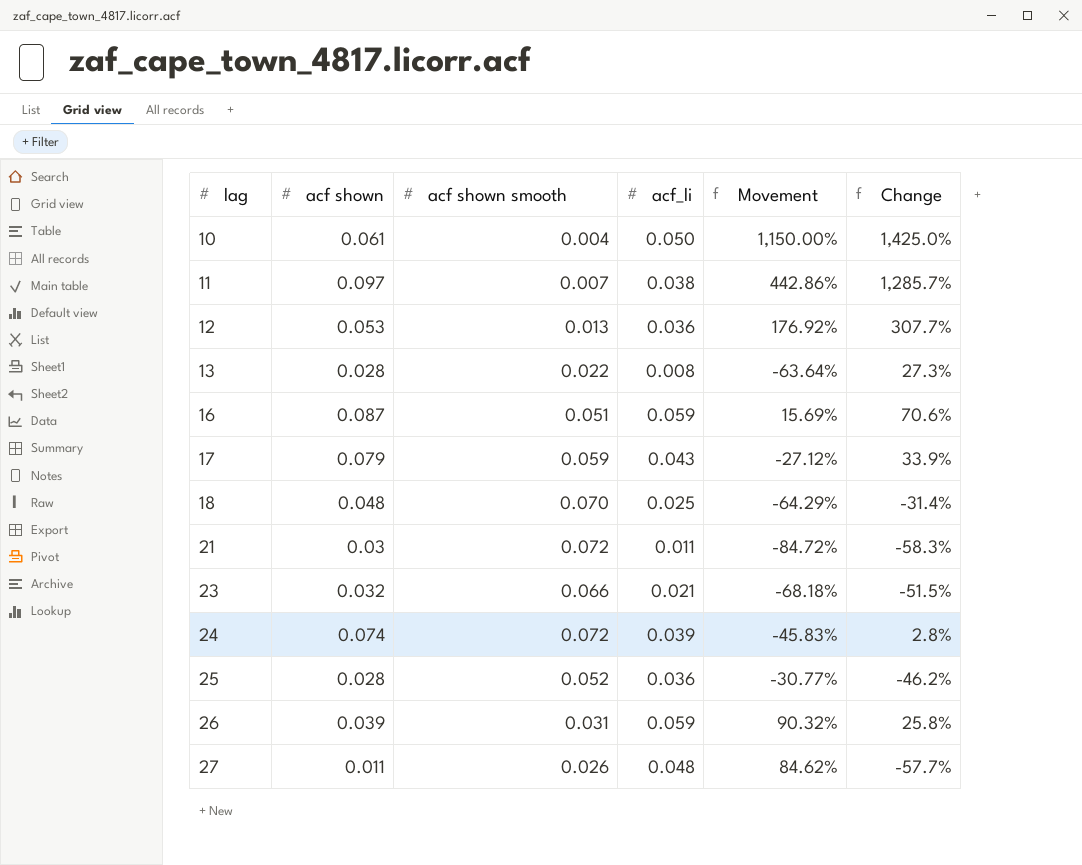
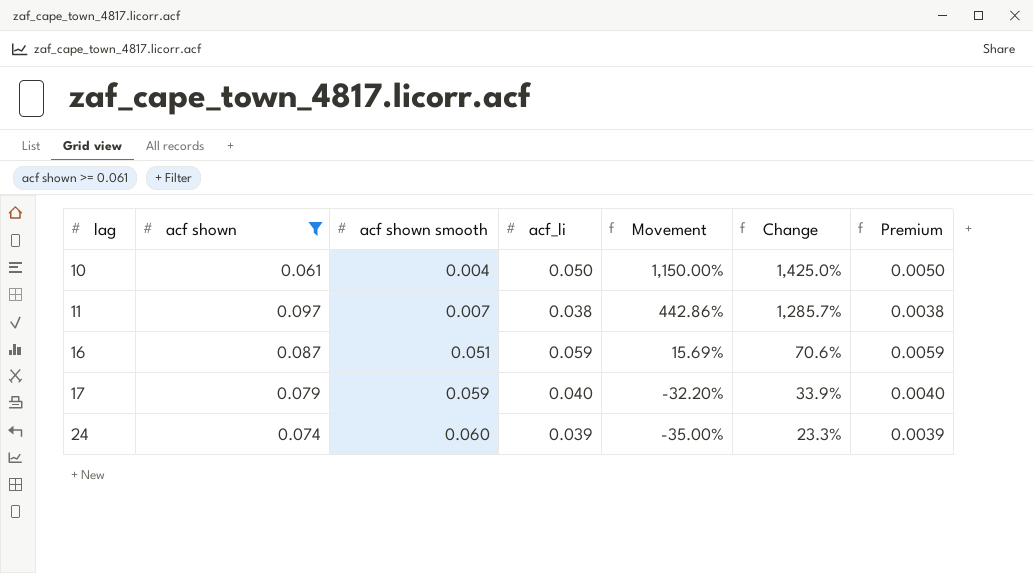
filter: none -> acf shown >= 0.061
column Premium | formula: none -> [acf_li] * 0.1
17 | acf_li: 0.043 -> 0.040
17 | Movement: -27.12% -> -32.20%
24 | acf shown smooth: 0.072 -> 0.060
24 | Movement: -45.83% -> -35.00%
24 | Change: 2.8% -> 23.3%

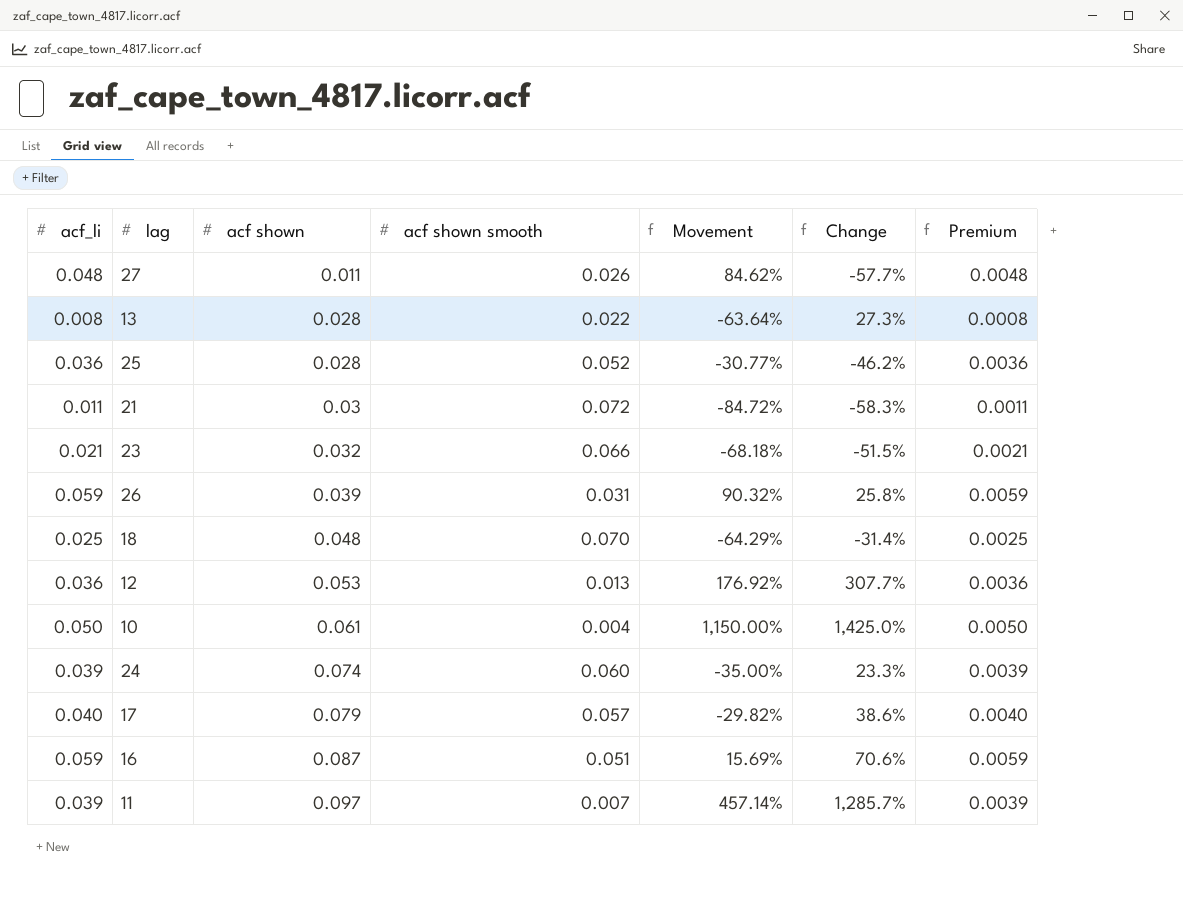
filter: acf shown >= 0.061 -> none
row order: lag ascending -> acf shown ascending
column acf_li | position: 4 -> 1
17 | acf shown smooth: 0.059 -> 0.057
17 | Movement: -32.20% -> -29.82%
17 | Change: 33.9% -> 38.6%
11 | acf_li: 0.038 -> 0.039
11 | Movement: 442.86% -> 457.14%
11 | Premium: 0.0038 -> 0.0039

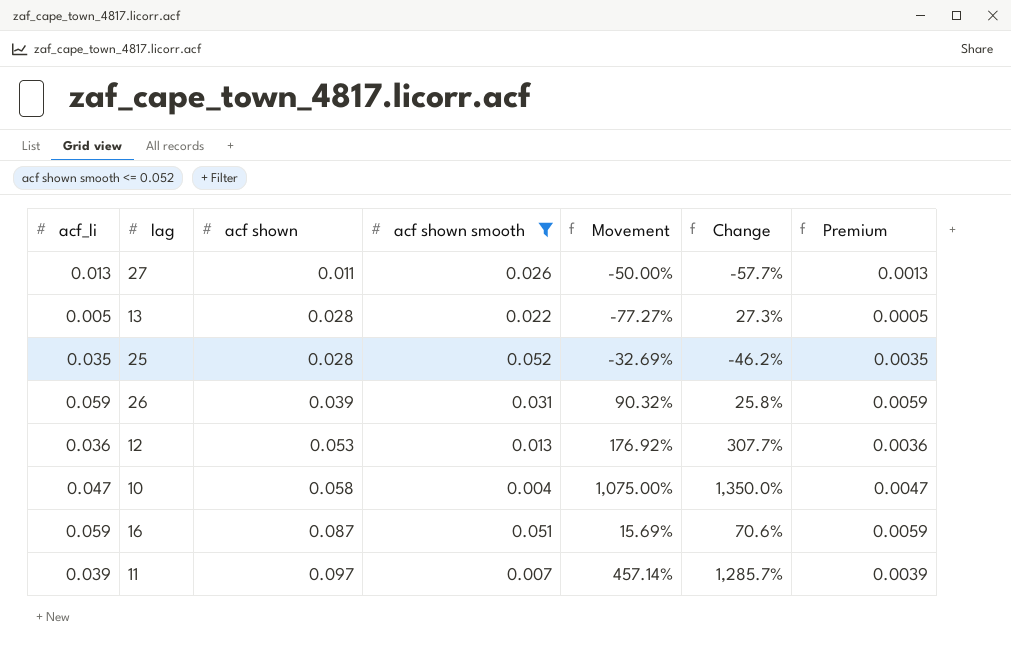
filter: none -> acf shown smooth <= 0.052
27 | acf_li: 0.048 -> 0.013
27 | Movement: 84.62% -> -50.00%
27 | Premium: 0.0048 -> 0.0013
13 | acf_li: 0.008 -> 0.005
13 | Movement: -63.64% -> -77.27%
13 | Premium: 0.0008 -> 0.0005
25 | acf_li: 0.036 -> 0.035
25 | Movement: -30.77% -> -32.69%
25 | Premium: 0.0036 -> 0.0035
10 | acf_li: 0.050 -> 0.047
10 | acf shown: 0.061 -> 0.058
10 | Movement: 1,150.00% -> 1,075.00%
10 | Change: 1,425.0% -> 1,350.0%
10 | Premium: 0.0050 -> 0.0047

